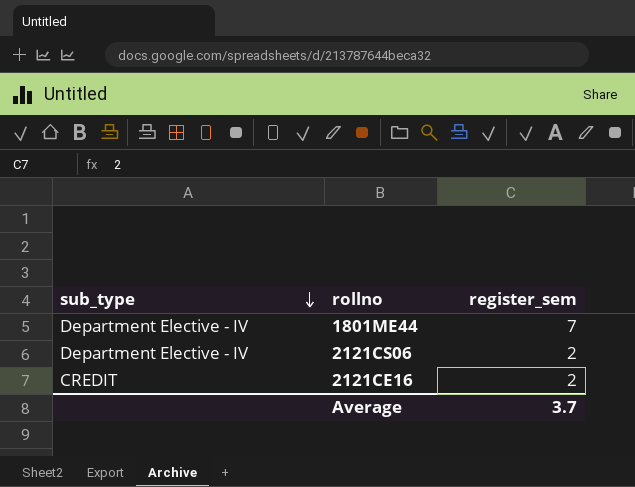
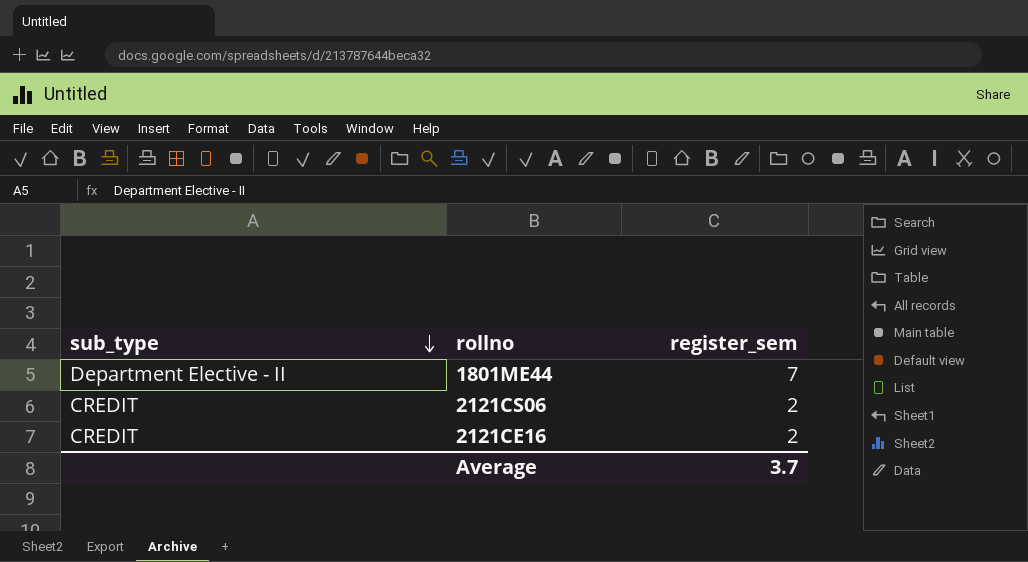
1801ME44 | sub_type: Department Elective - IV -> Department Elective - II
2121CS06 | sub_type: Department Elective - IV -> CREDIT

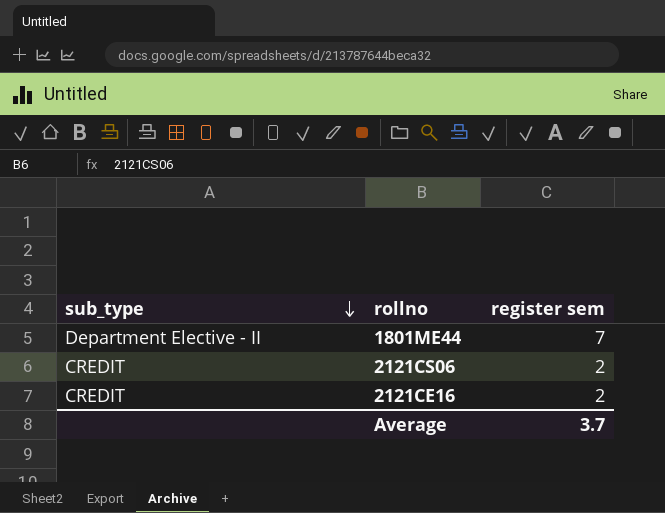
column name: register_sem -> register sem

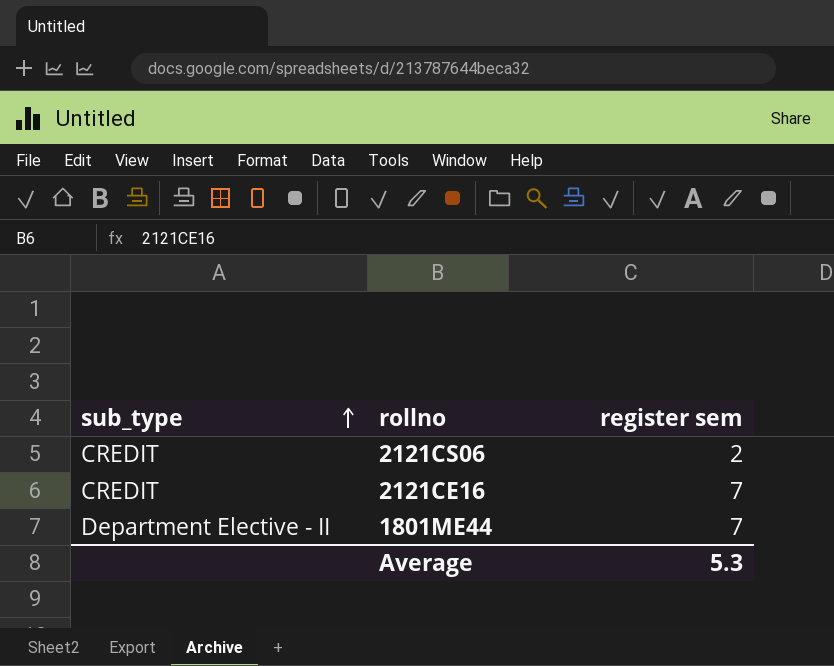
row order: sub_type descending -> sub_type ascending
2121CE16 | register sem: 2 -> 7
Average | register sem: 3.7 -> 5.3

